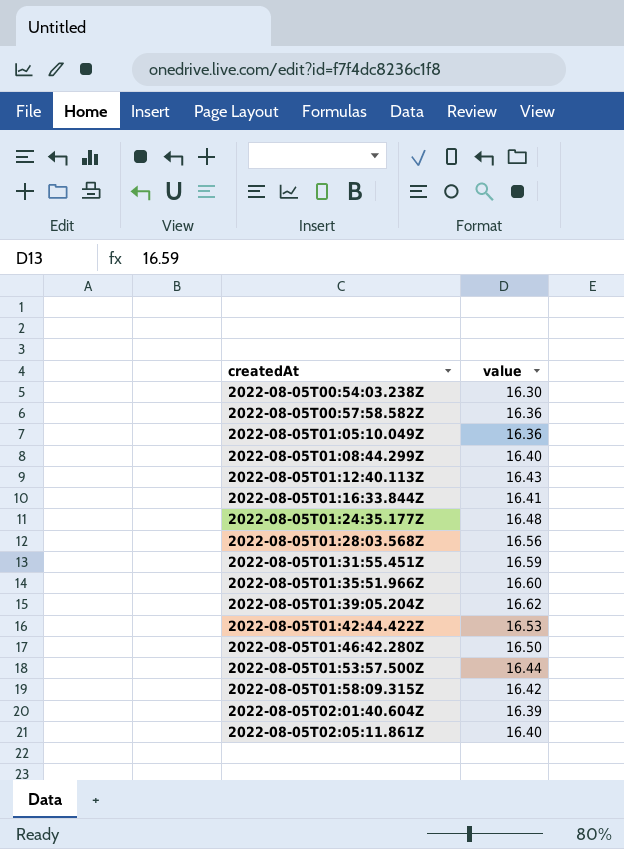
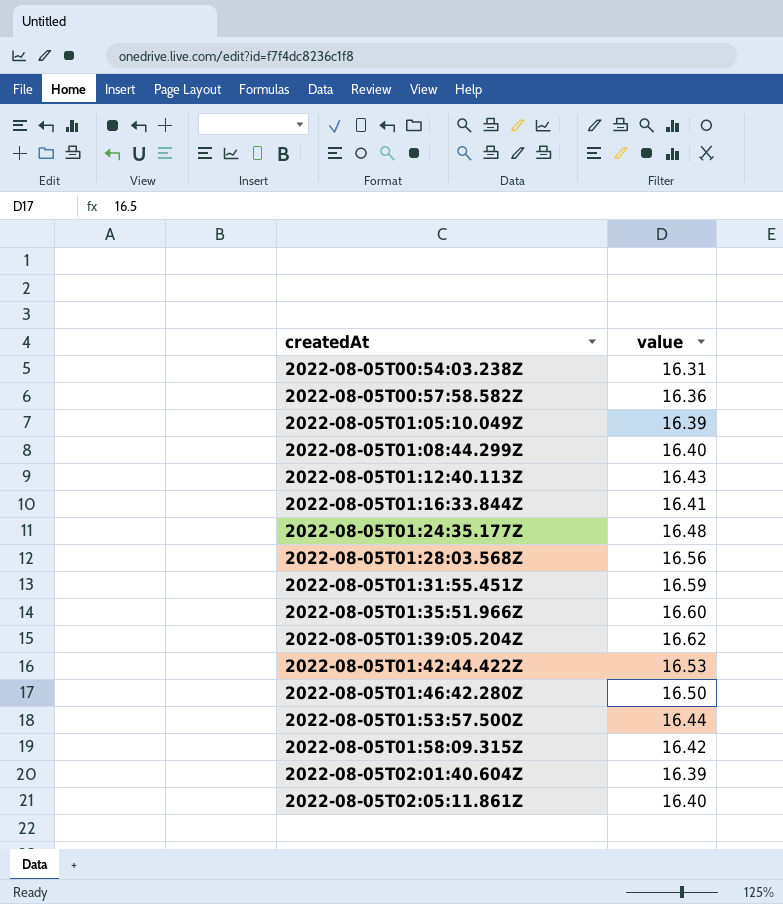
2022-08-05T00:54:03.238Z | value: 16.30 -> 16.31
2022-08-05T01:05:10.049Z | value: 16.36 -> 16.39

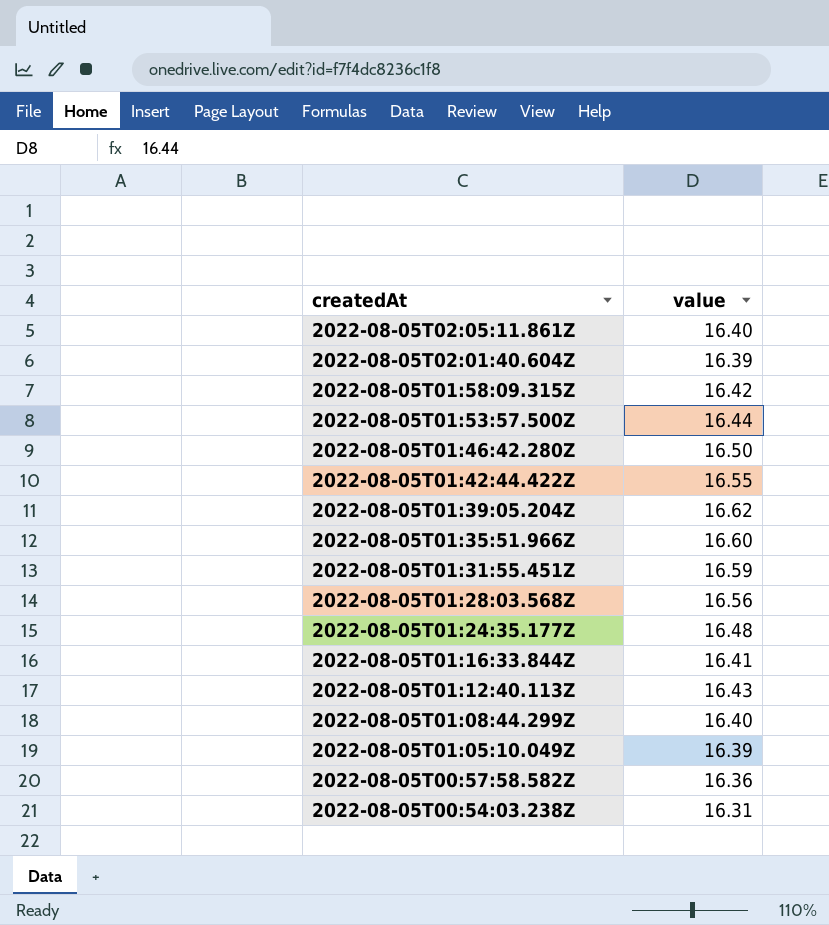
row order: createdAt ascending -> createdAt descending
2022-08-05T01:42:44.422Z | value: 16.53 -> 16.55

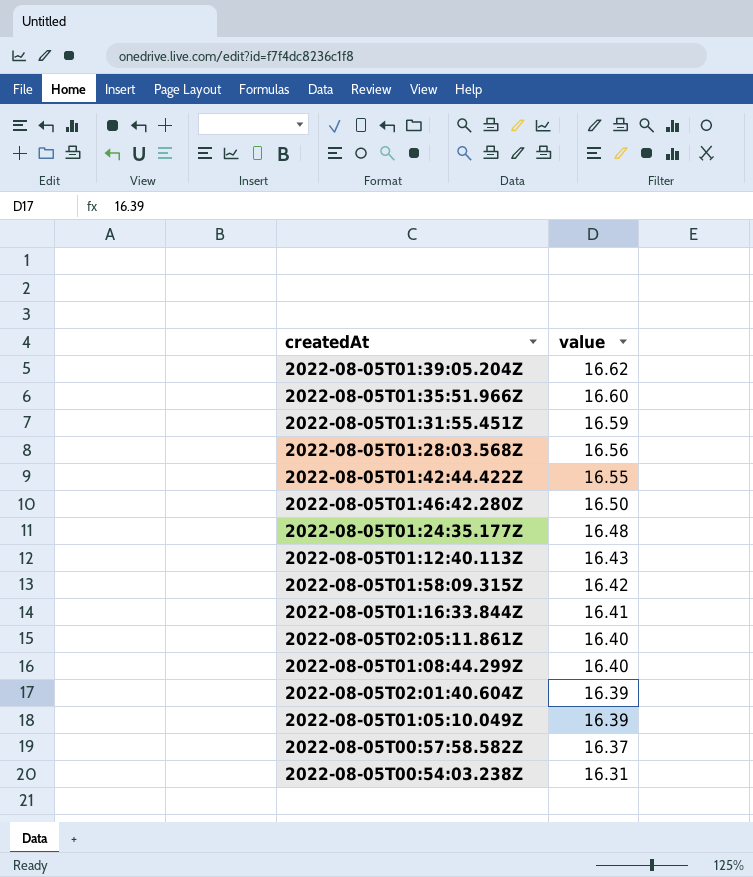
row order: createdAt descending -> value descending
row 2022-08-05T01:53:57.500Z: 16.44 -> none
2022-08-05T00:57:58.582Z | value: 16.36 -> 16.37

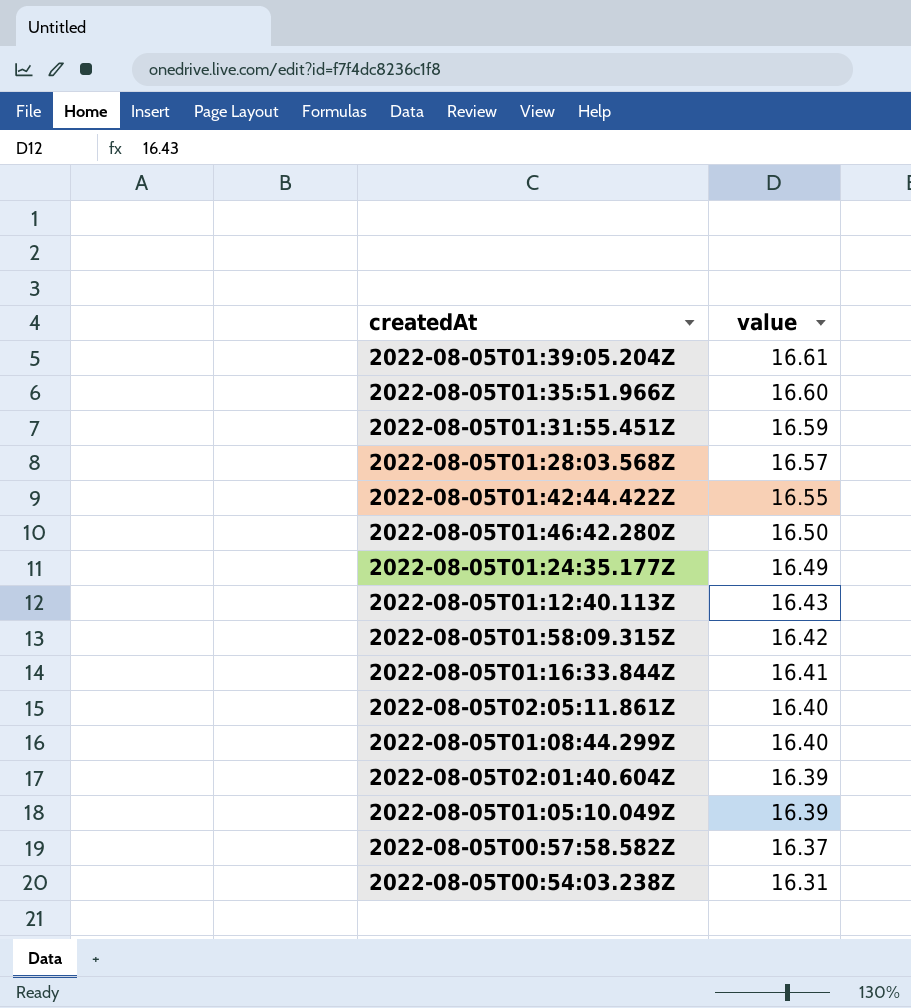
2022-08-05T01:39:05.204Z | value: 16.62 -> 16.61
2022-08-05T01:28:03.568Z | value: 16.56 -> 16.57
2022-08-05T01:24:35.177Z | value: 16.48 -> 16.49

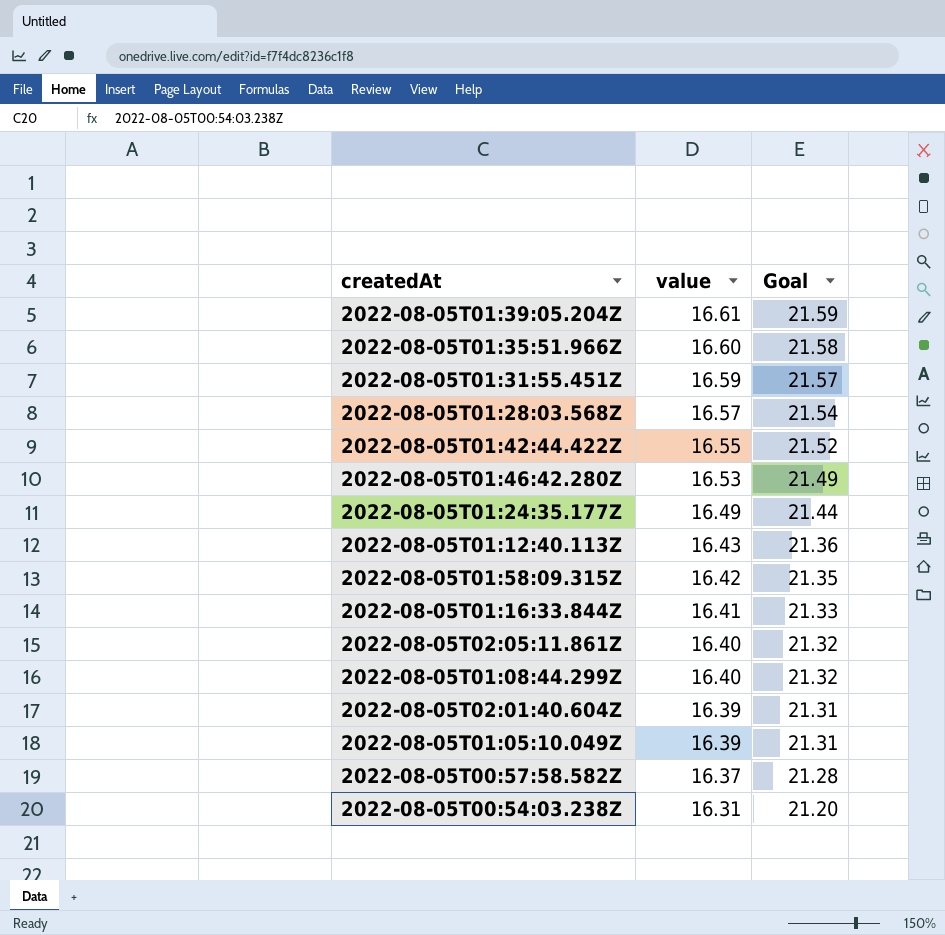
column Goal | formula: none -> [value] * 1.3
2022-08-05T01:46:42.280Z | value: 16.50 -> 16.53

